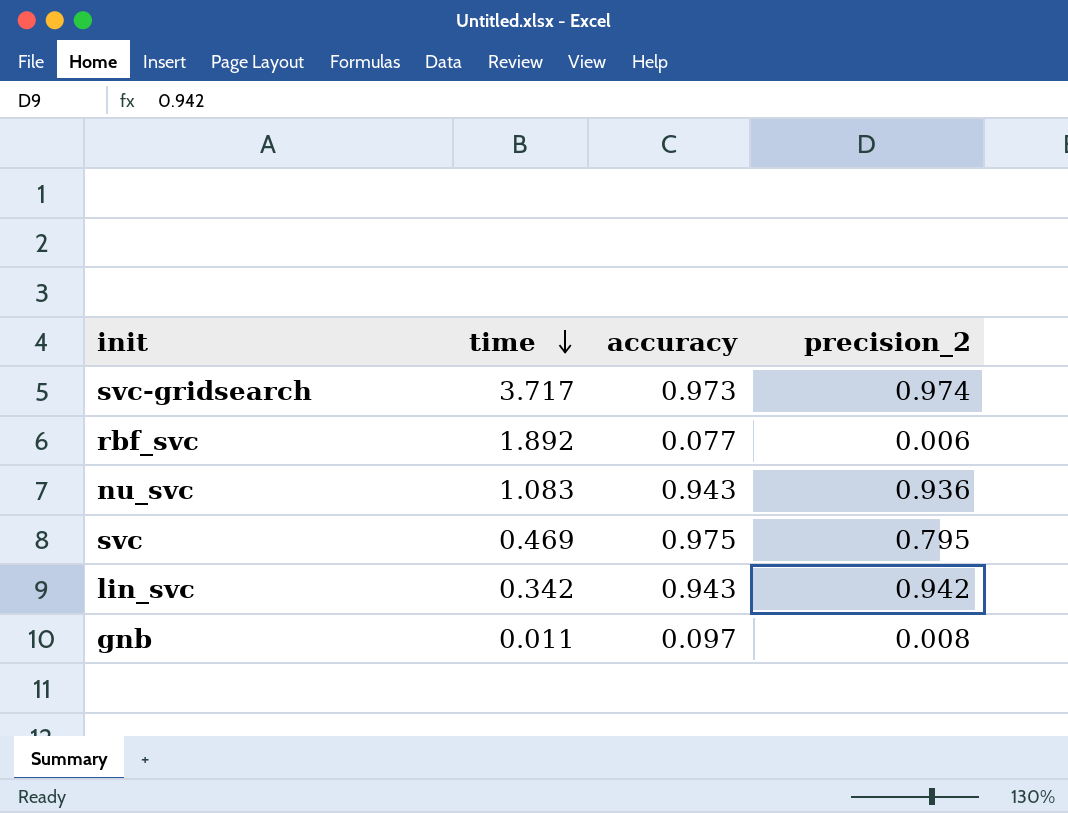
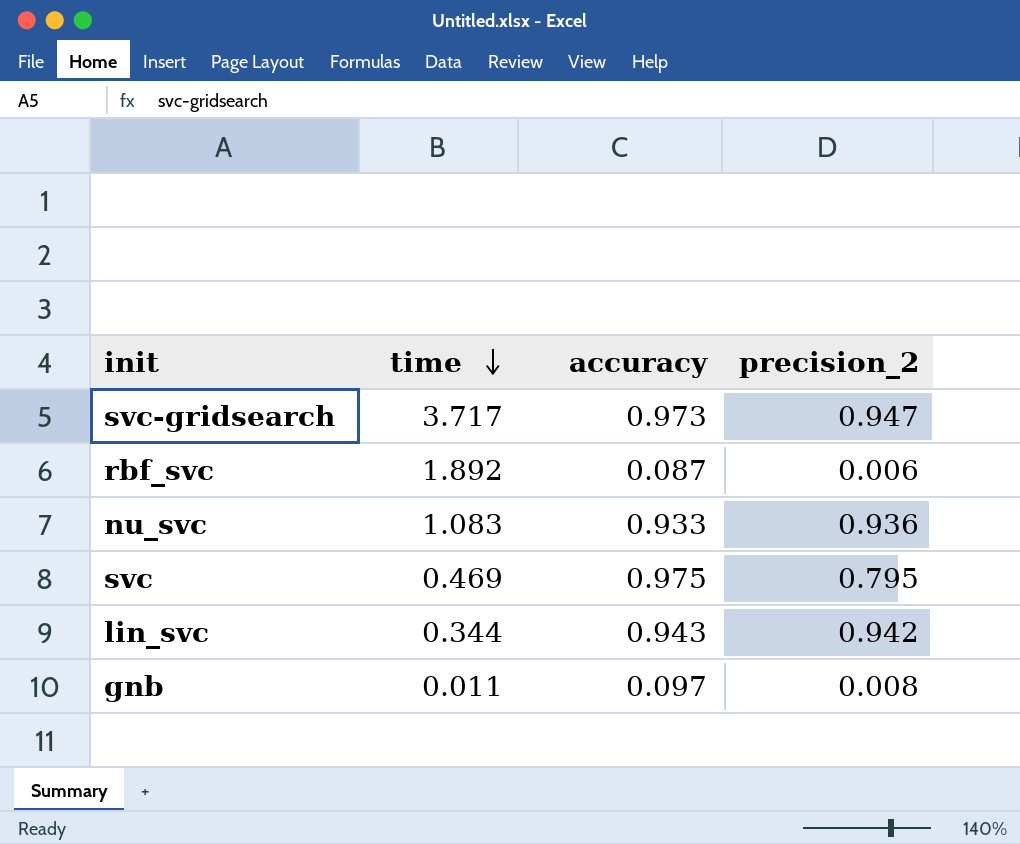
svc-gridsearch | precision_2: 0.974 -> 0.947
rbf_svc | accuracy: 0.077 -> 0.087
nu_svc | accuracy: 0.943 -> 0.933
lin_svc | time: 0.342 -> 0.344

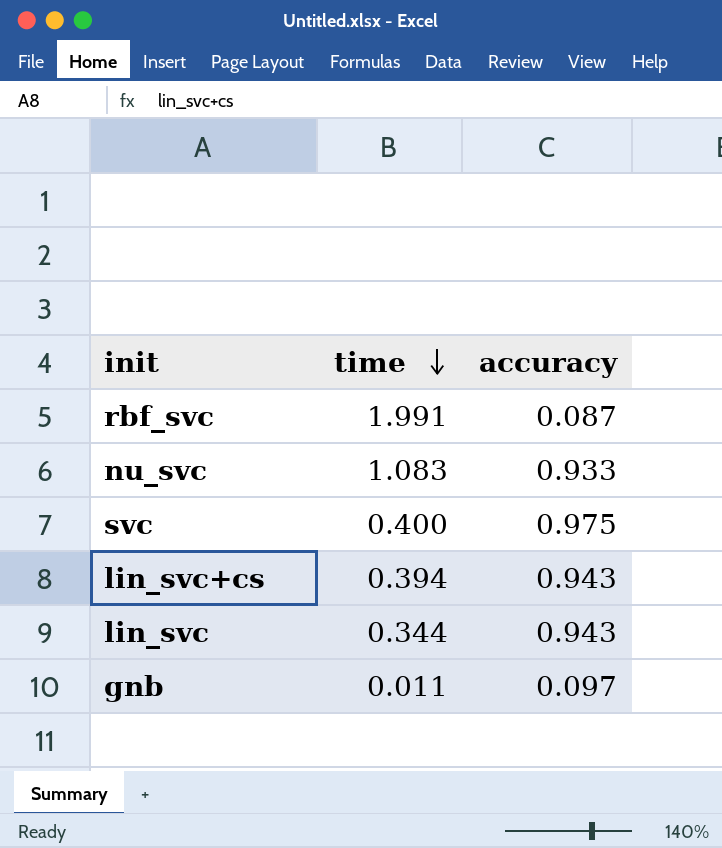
column precision_2 | position: 4 -> none
row svc-gridsearch: 3.717 | 0.973 | 0.947 -> none
rbf_svc | time: 1.892 -> 1.991
svc | time: 0.469 -> 0.400
row lin_svc+cs: none -> 0.394 | 0.943

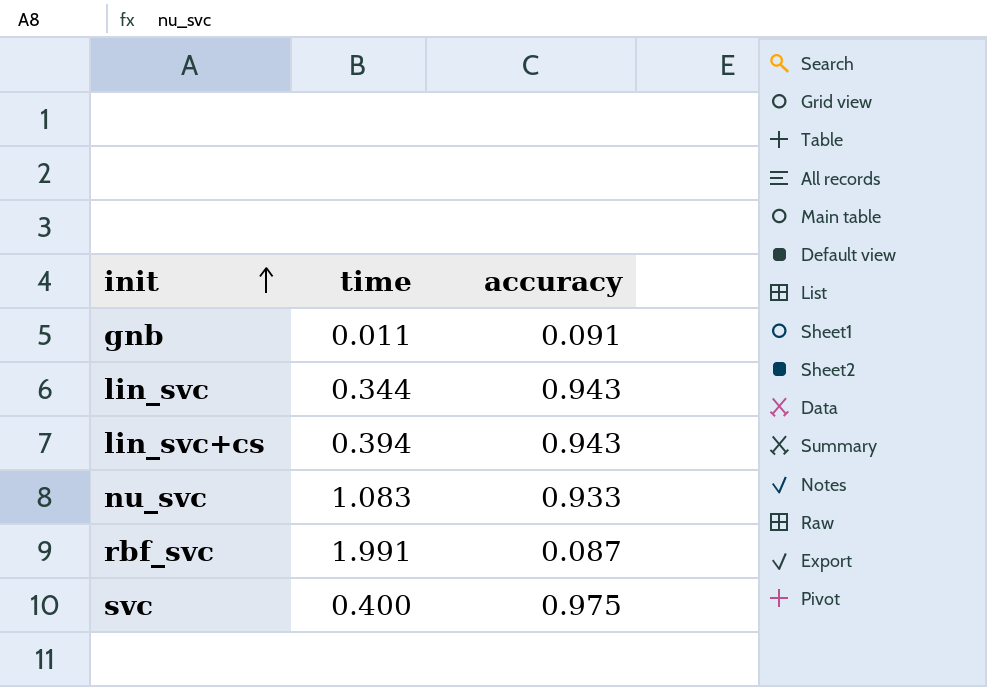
row order: time descending -> init ascending
gnb | accuracy: 0.097 -> 0.091

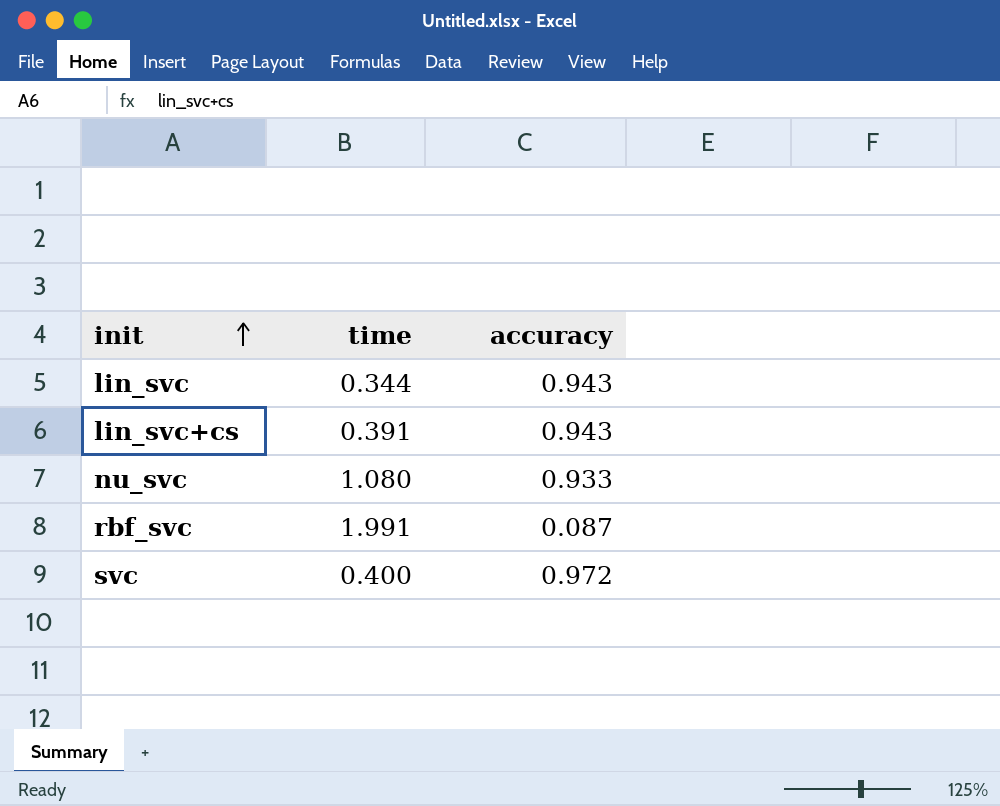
row gnb: 0.011 | 0.091 -> none
lin_svc+cs | time: 0.394 -> 0.391
nu_svc | time: 1.083 -> 1.080
svc | accuracy: 0.975 -> 0.972

